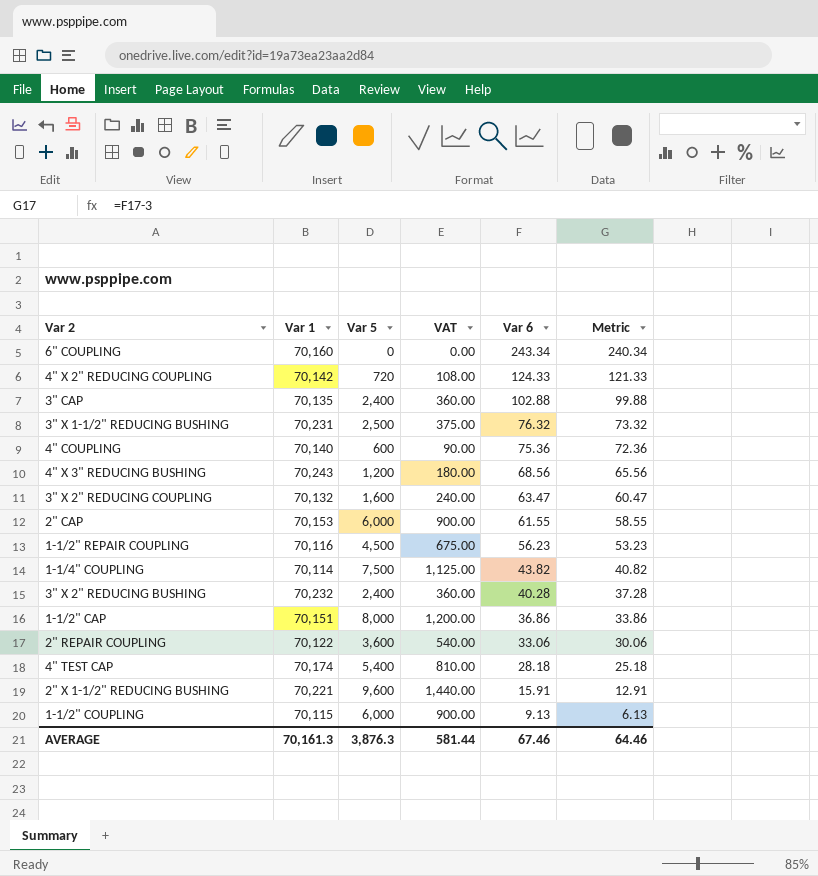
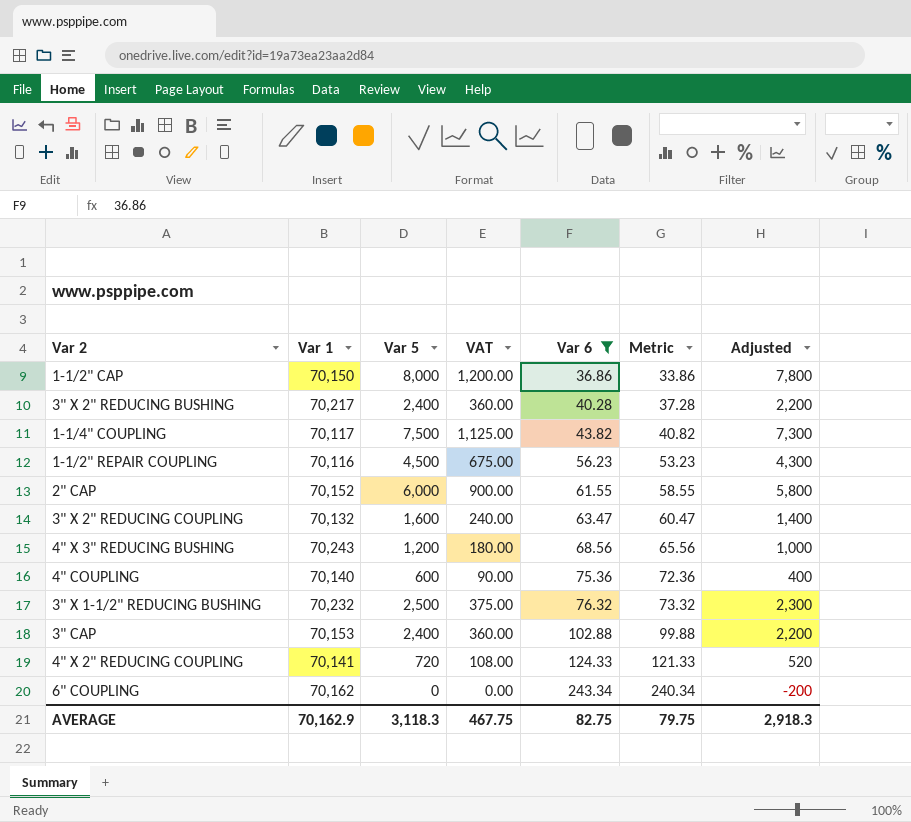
filter: none -> Var 6 >= 36.86
row order: Var 6 descending -> Var 6 ascending
column Adjusted | formula: none -> [Var 5] - 200
1-1/2" CAP | Var 1: 70,151 -> 70,150
3" X 2" REDUCING BUSHING | Var 1: 70,232 -> 70,217
1-1/4" COUPLING | Var 1: 70,114 -> 70,117
2" CAP | Var 1: 70,153 -> 70,152
3" X 1-1/2" REDUCING BUSHING | Var 1: 70,231 -> 70,232
3" CAP | Var 1: 70,135 -> 70,153
4" X 2" REDUCING COUPLING | Var 1: 70,142 -> 70,141
6" COUPLING | Var 1: 70,160 -> 70,162
AVERAGE | Var 1: 70,161.3 -> 70,162.9
AVERAGE | Var 5: 3,876.3 -> 3,118.3
AVERAGE | VAT: 581.44 -> 467.75
AVERAGE | Var 6: 67.46 -> 82.75
AVERAGE | Metric: 64.46 -> 79.75

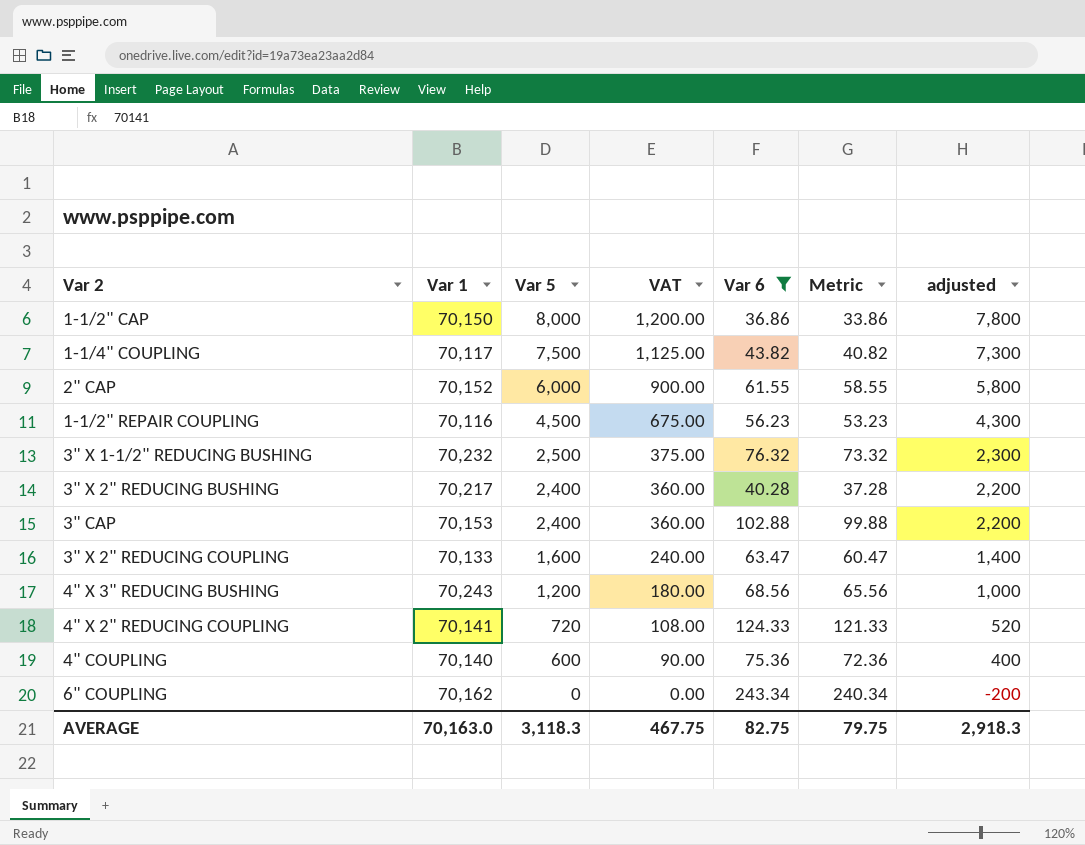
row order: Var 6 ascending -> Var 5 descending
column name: Adjusted -> adjusted
3" X 2" REDUCING COUPLING | Var 1: 70,132 -> 70,133
AVERAGE | Var 1: 70,162.9 -> 70,163.0

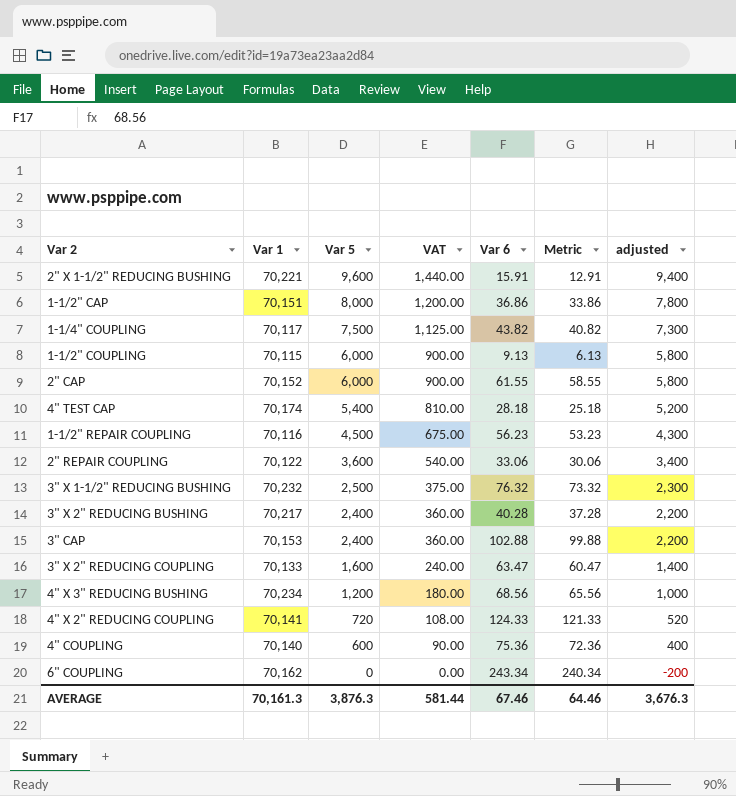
filter: Var 6 >= 36.86 -> none
1-1/2" CAP | Var 1: 70,150 -> 70,151
4" X 3" REDUCING BUSHING | Var 1: 70,243 -> 70,234
AVERAGE | Var 1: 70,163.0 -> 70,161.3
AVERAGE | Var 5: 3,118.3 -> 3,876.3
AVERAGE | VAT: 467.75 -> 581.44
AVERAGE | Var 6: 82.75 -> 67.46
AVERAGE | Metric: 79.75 -> 64.46
AVERAGE | adjusted: 2,918.3 -> 3,676.3

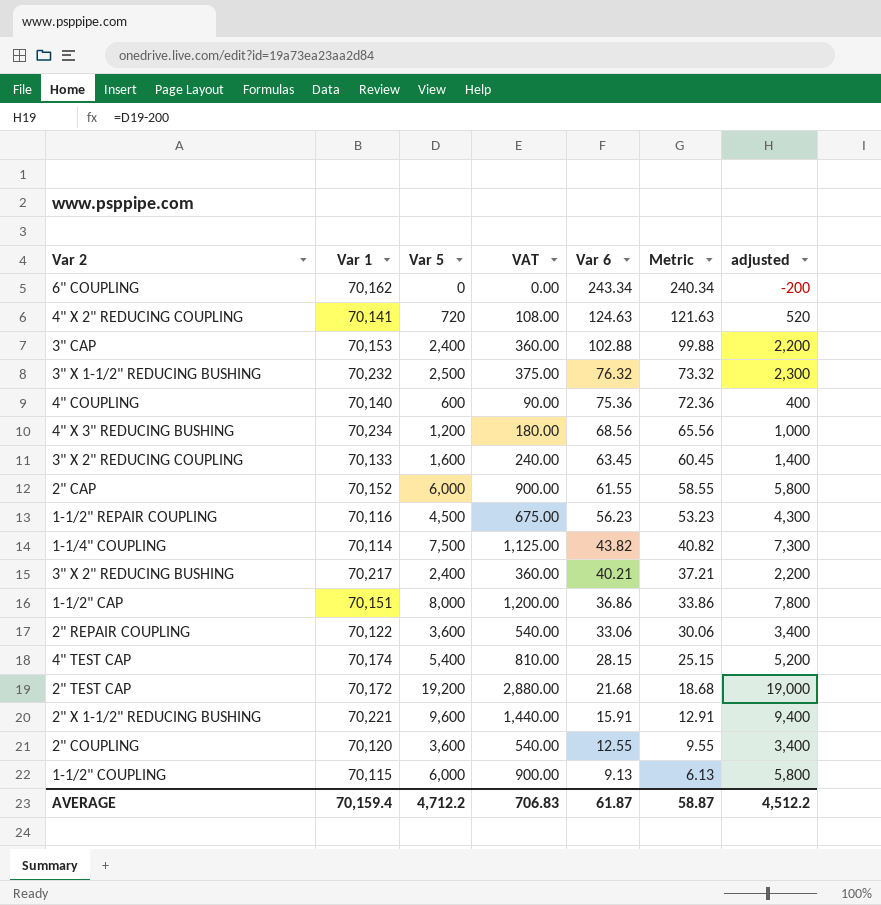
row order: Var 5 descending -> Var 6 descending
4" X 2" REDUCING COUPLING | Var 6: 124.33 -> 124.63
4" X 2" REDUCING COUPLING | Metric: 121.33 -> 121.63
3" X 2" REDUCING COUPLING | Var 6: 63.47 -> 63.45
3" X 2" REDUCING COUPLING | Metric: 60.47 -> 60.45
1-1/4" COUPLING | Var 1: 70,117 -> 70,114
3" X 2" REDUCING BUSHING | Var 6: 40.28 -> 40.21
3" X 2" REDUCING BUSHING | Metric: 37.28 -> 37.21
4" TEST CAP | Var 6: 28.18 -> 28.15
4" TEST CAP | Metric: 25.18 -> 25.15
row 2" TEST CAP: none -> 70,172 | 19,200 | 2,880.00 | 21.68 | 18.68 | 19,000
row 2" COUPLING: none -> 70,120 | 3,600 | 540.00 | 12.55 | 9.55 | 3,400
AVERAGE | Var 1: 70,161.3 -> 70,159.4
AVERAGE | Var 5: 3,876.3 -> 4,712.2
AVERAGE | VAT: 581.44 -> 706.83
AVERAGE | Var 6: 67.46 -> 61.87
AVERAGE | Metric: 64.46 -> 58.87
AVERAGE | adjusted: 3,676.3 -> 4,512.2

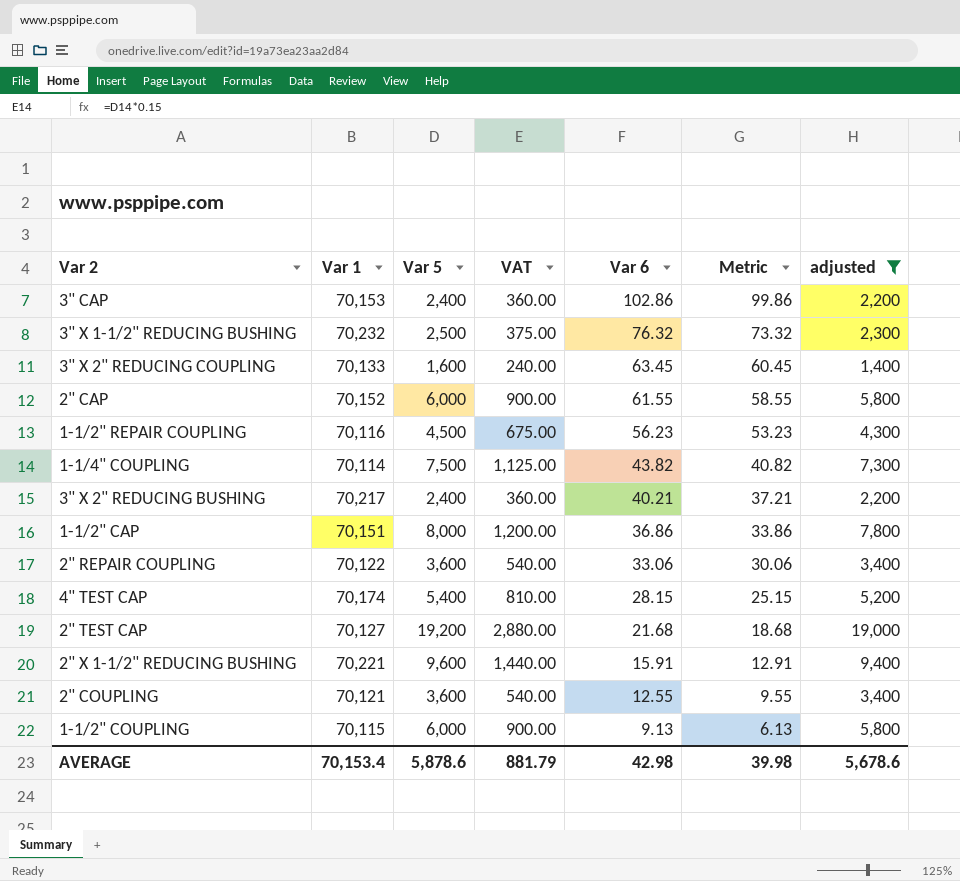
filter: none -> adjusted >= 1,400
3" CAP | Var 6: 102.88 -> 102.86
3" CAP | Metric: 99.88 -> 99.86
2" TEST CAP | Var 1: 70,172 -> 70,127
2" COUPLING | Var 1: 70,120 -> 70,121
AVERAGE | Var 1: 70,159.4 -> 70,153.4
AVERAGE | Var 5: 4,712.2 -> 5,878.6
AVERAGE | VAT: 706.83 -> 881.79
AVERAGE | Var 6: 61.87 -> 42.98
AVERAGE | Metric: 58.87 -> 39.98
AVERAGE | adjusted: 4,512.2 -> 5,678.6

